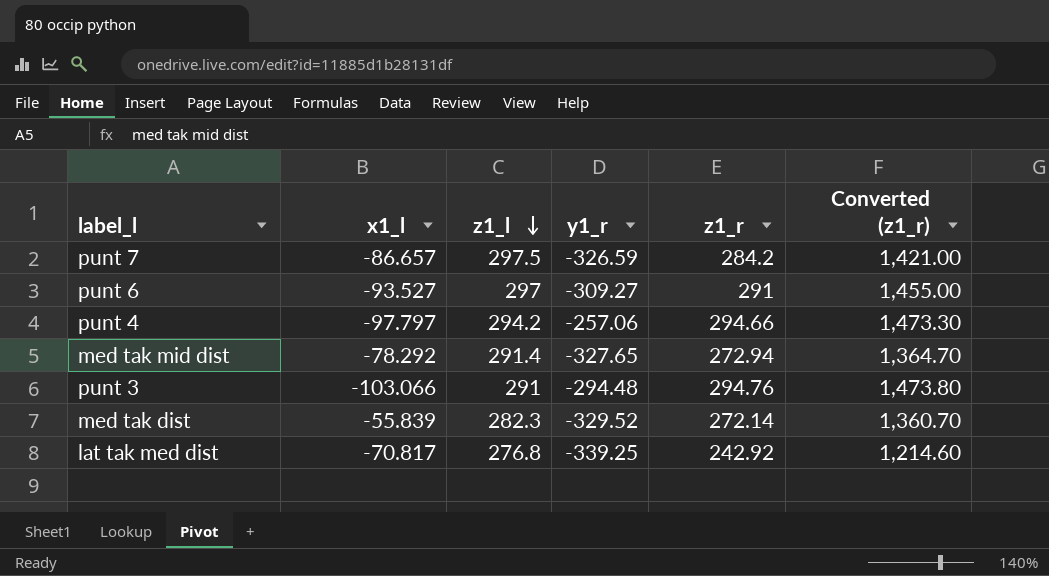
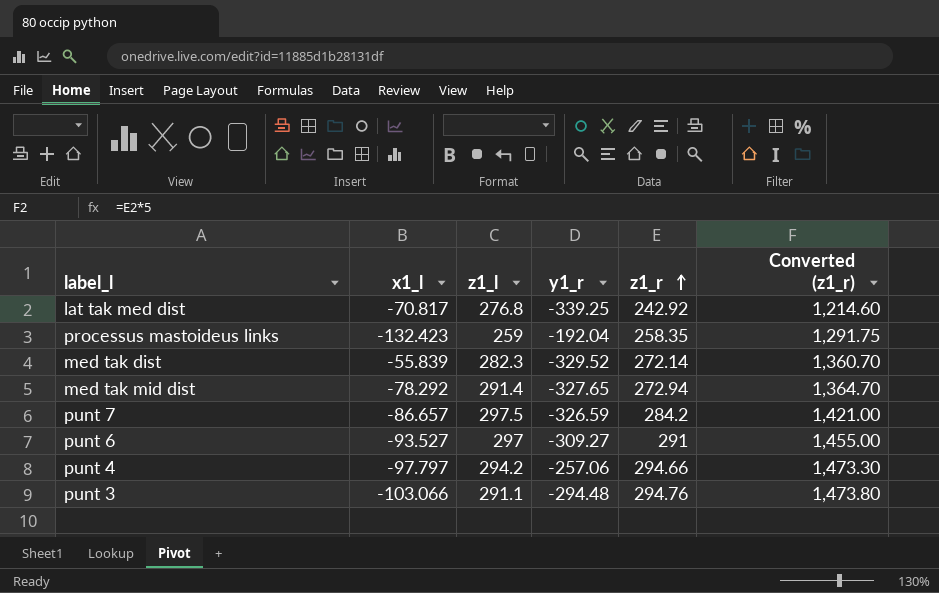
row order: z1_l descending -> z1_r ascending
row processus mastoideus links: none -> -132.423 | 259 | -192.04 | 258.35 | 1,291.75
punt 3 | z1_l: 291 -> 291.1

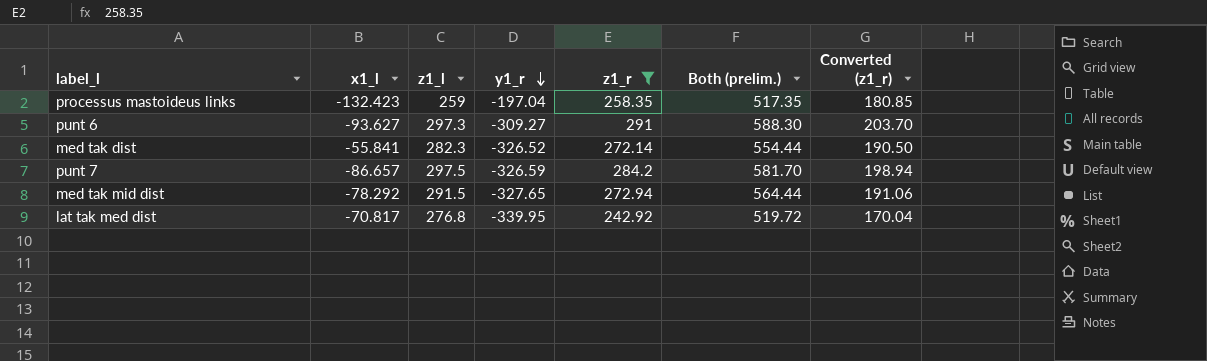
filter: none -> z1_r <= 291
row order: z1_r ascending -> y1_r descending
column Both (prelim.) | formula: none -> [z1_l] + [z1_r]
column Converted (z1_r) | formula: [z1_r] * 5 -> [z1_r] * 0.7
processus mastoideus links | y1_r: -192.04 -> -197.04
punt 6 | x1_l: -93.527 -> -93.627
punt 6 | z1_l: 297 -> 297.3
med tak dist | x1_l: -55.839 -> -55.841
med tak dist | y1_r: -329.52 -> -326.52
med tak mid dist | z1_l: 291.4 -> 291.5
lat tak med dist | y1_r: -339.25 -> -339.95

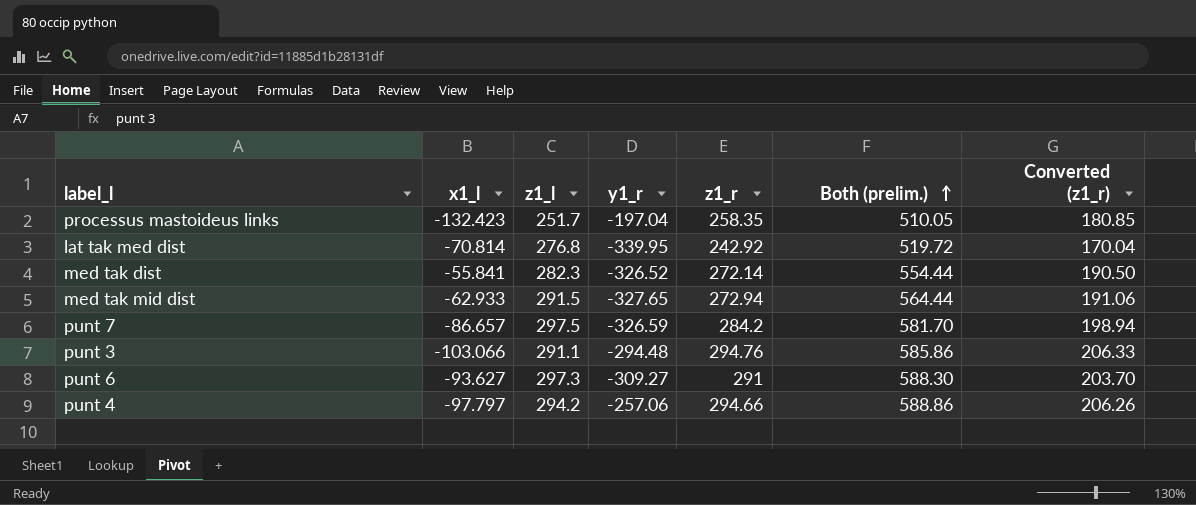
filter: z1_r <= 291 -> none
row order: y1_r descending -> Both (prelim.) ascending
processus mastoideus links | z1_l: 259 -> 251.7
processus mastoideus links | Both (prelim.): 517.35 -> 510.05
lat tak med dist | x1_l: -70.817 -> -70.814
med tak mid dist | x1_l: -78.292 -> -62.933

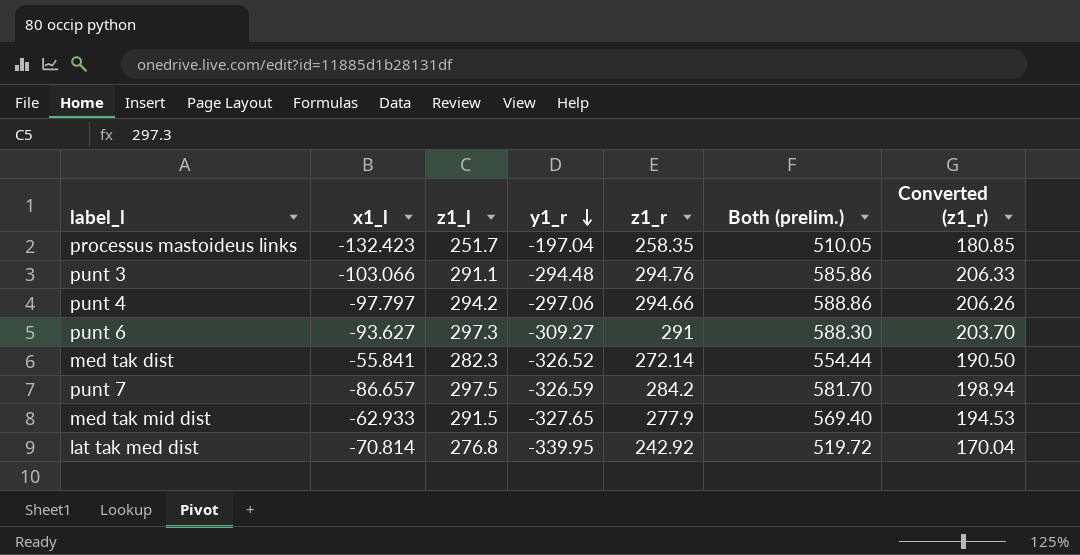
row order: Both (prelim.) ascending -> y1_r descending
punt 4 | y1_r: -257.06 -> -297.06
med tak mid dist | z1_r: 272.94 -> 277.9
med tak mid dist | Both (prelim.): 564.44 -> 569.40
med tak mid dist | Converted (z1_r): 191.06 -> 194.53

